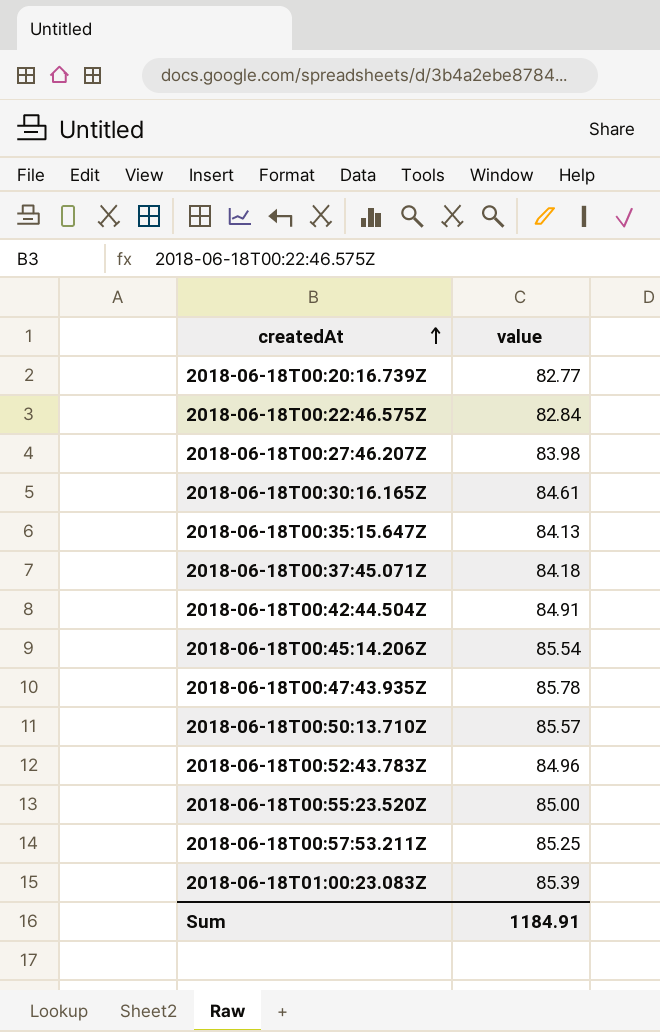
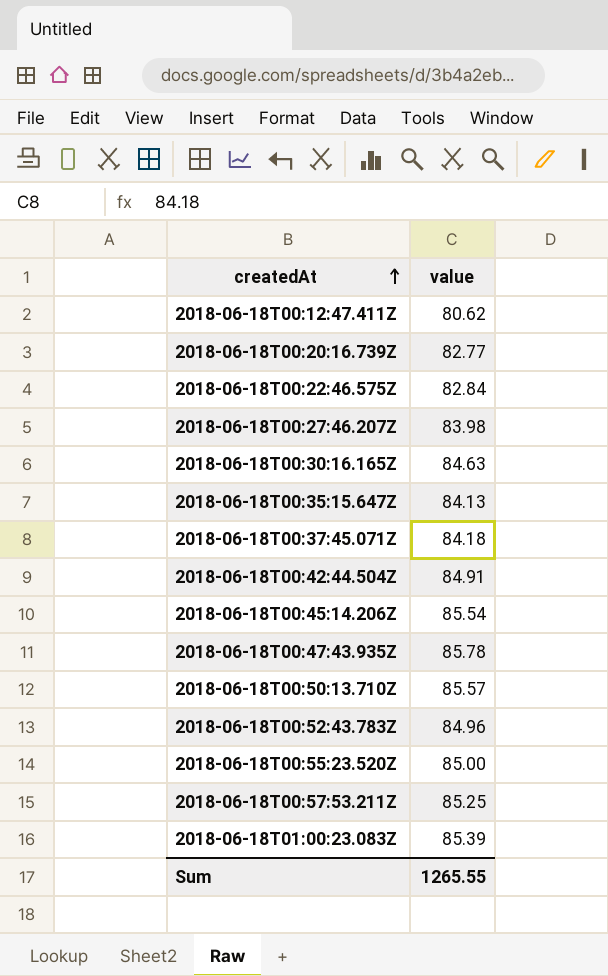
row 2018-06-18T00:12:47.411Z: none -> 80.62
2018-06-18T00:30:16.165Z | value: 84.61 -> 84.63
Sum | value: 1184.91 -> 1265.55

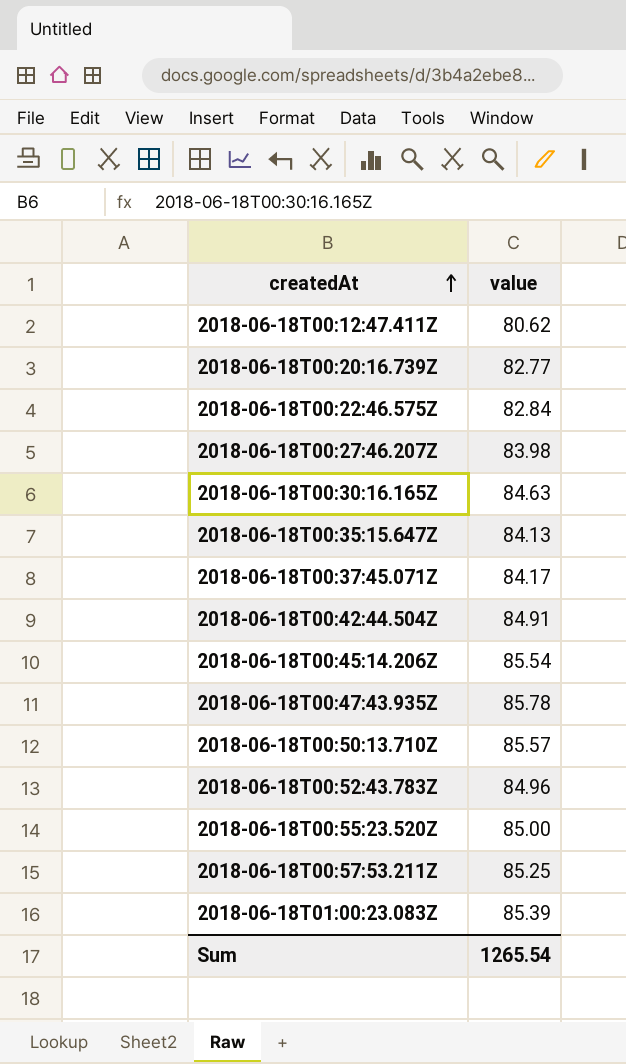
2018-06-18T00:37:45.071Z | value: 84.18 -> 84.17
Sum | value: 1265.55 -> 1265.54

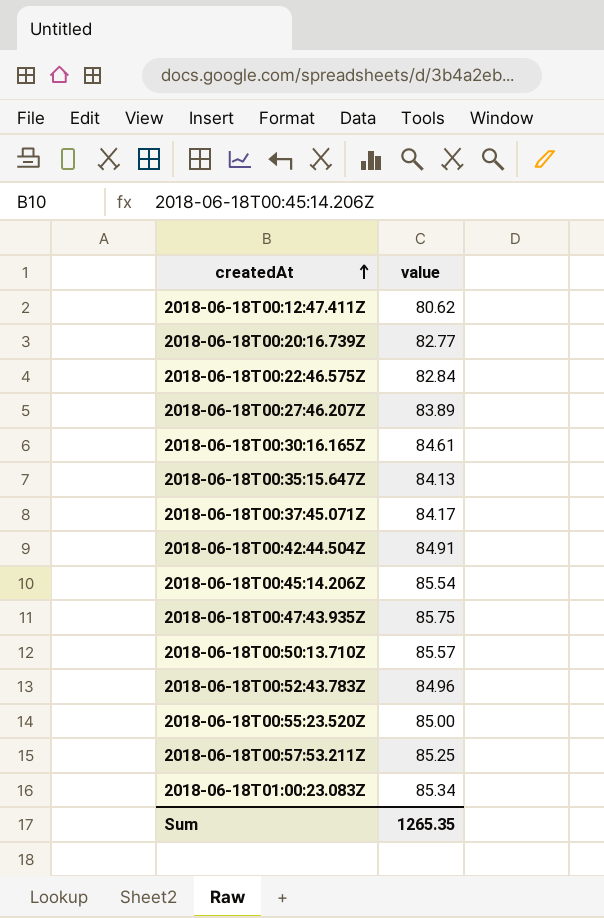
2018-06-18T00:27:46.207Z | value: 83.98 -> 83.89
2018-06-18T00:30:16.165Z | value: 84.63 -> 84.61
2018-06-18T00:47:43.935Z | value: 85.78 -> 85.75
2018-06-18T01:00:23.083Z | value: 85.39 -> 85.34
Sum | value: 1265.54 -> 1265.35

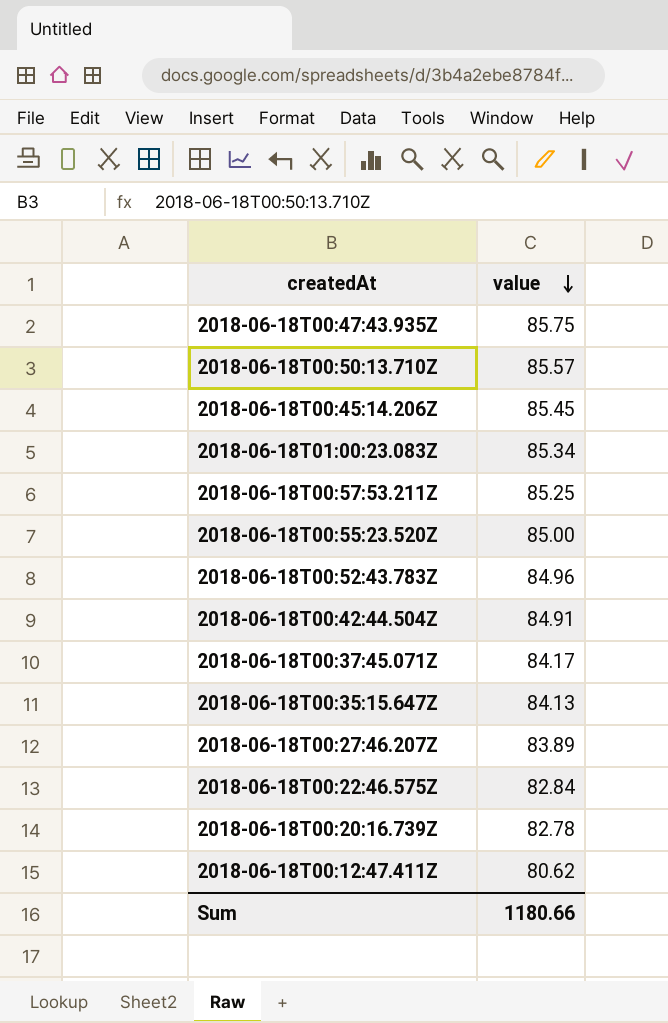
row order: createdAt ascending -> value descending
row 2018-06-18T00:30:16.165Z: 84.61 -> none
2018-06-18T00:45:14.206Z | value: 85.54 -> 85.45
2018-06-18T00:20:16.739Z | value: 82.77 -> 82.78
Sum | value: 1265.35 -> 1180.66

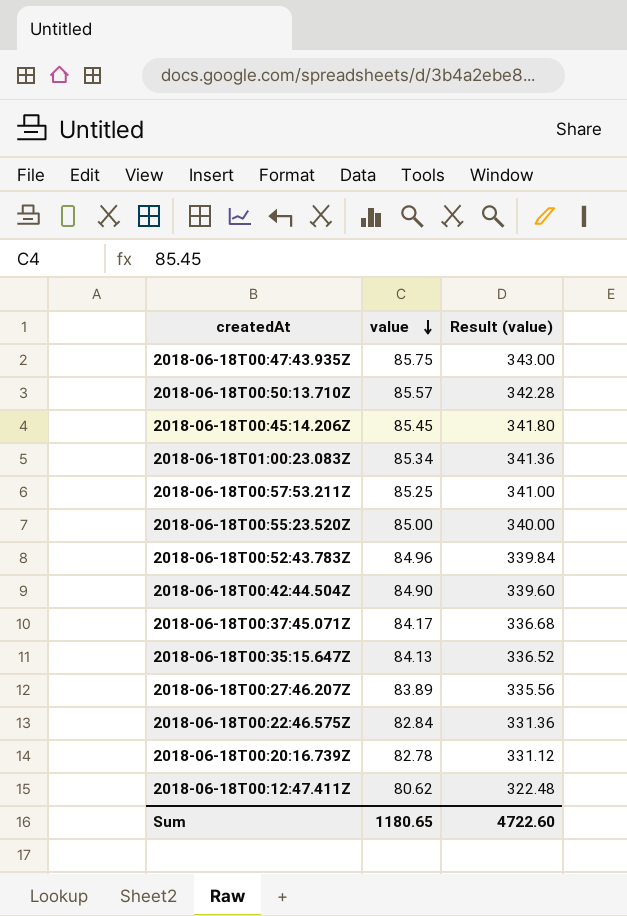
column Result (value) | formula: none -> [value] * 4
2018-06-18T00:42:44.504Z | value: 84.91 -> 84.90
Sum | value: 1180.66 -> 1180.65

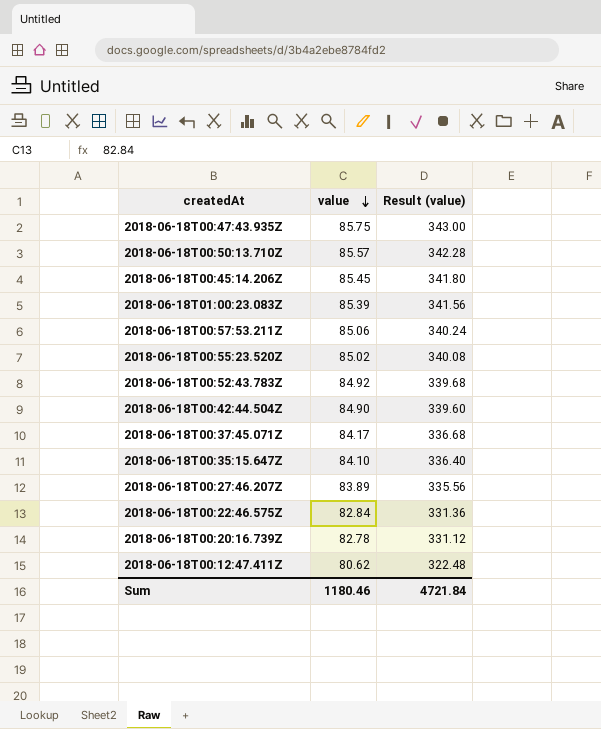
2018-06-18T01:00:23.083Z | value: 85.34 -> 85.39
2018-06-18T01:00:23.083Z | Result (value): 341.36 -> 341.56
2018-06-18T00:57:53.211Z | value: 85.25 -> 85.06
2018-06-18T00:57:53.211Z | Result (value): 341.00 -> 340.24
2018-06-18T00:55:23.520Z | value: 85.00 -> 85.02
2018-06-18T00:55:23.520Z | Result (value): 340.00 -> 340.08
2018-06-18T00:52:43.783Z | value: 84.96 -> 84.92
2018-06-18T00:52:43.783Z | Result (value): 339.84 -> 339.68
2018-06-18T00:35:15.647Z | value: 84.13 -> 84.10
2018-06-18T00:35:15.647Z | Result (value): 336.52 -> 336.40
Sum | value: 1180.65 -> 1180.46
Sum | Result (value): 4722.60 -> 4721.84

